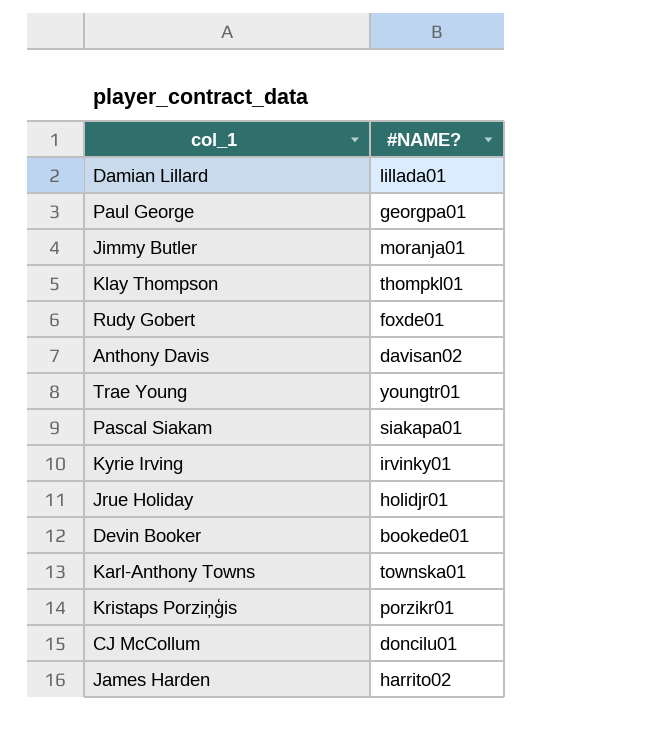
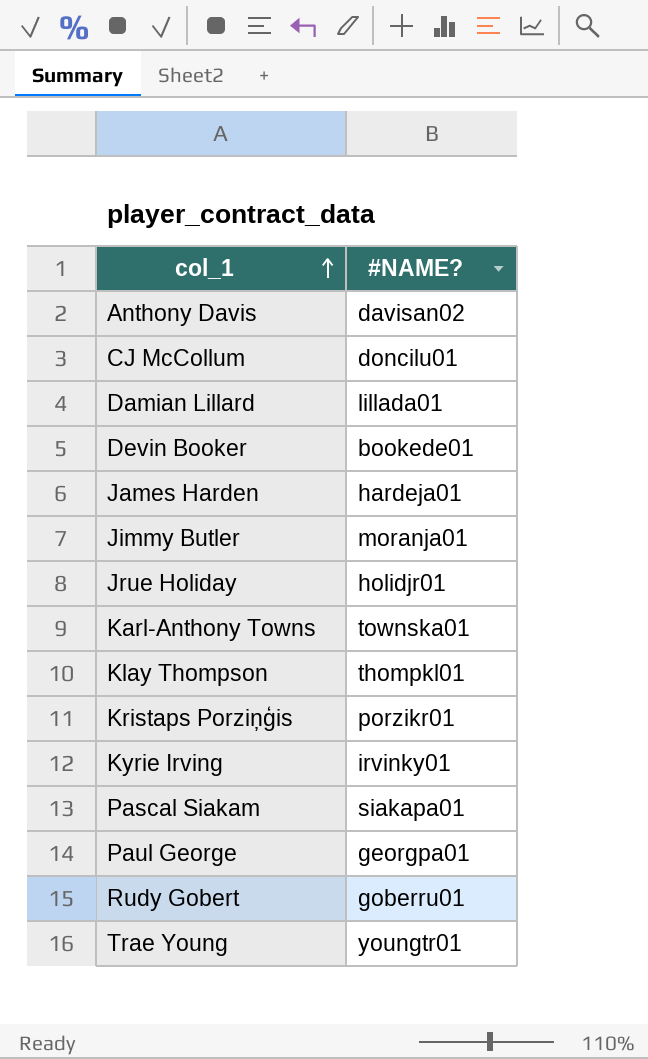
row order: none -> col_1 ascending
James Harden | #NAME?: harrito02 -> hardeja01
Rudy Gobert | #NAME?: foxde01 -> goberru01

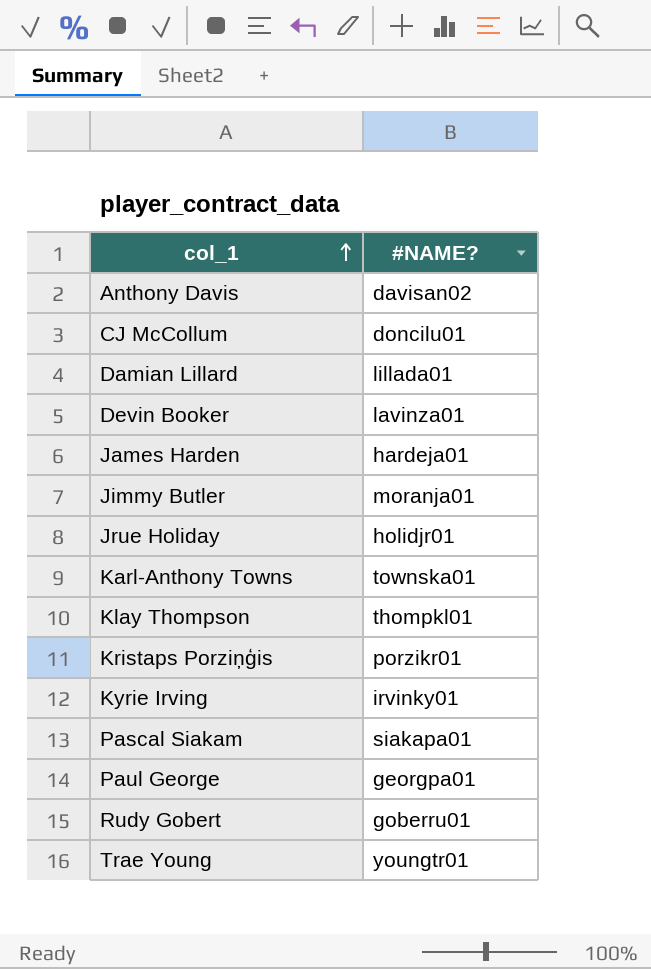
Devin Booker | #NAME?: bookede01 -> lavinza01

